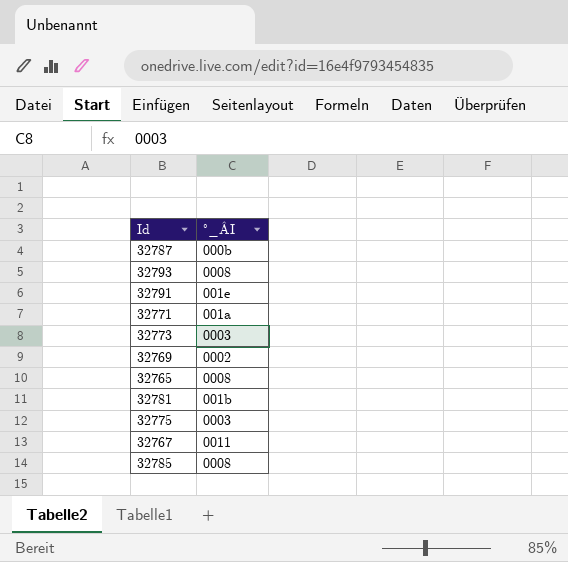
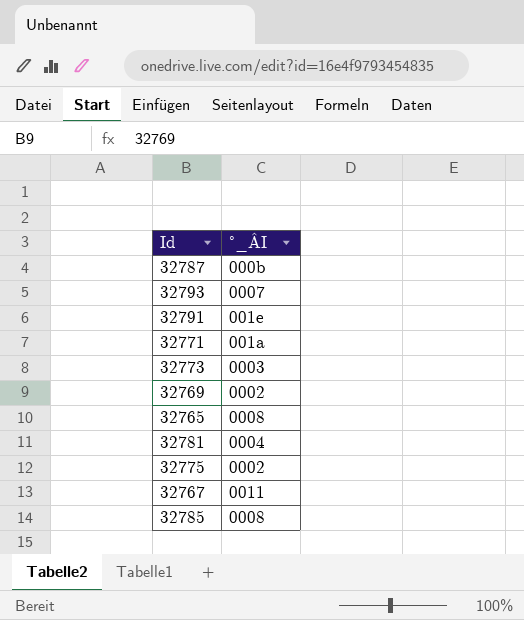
32793 | °_ÂI: 0008 -> 0007
32781 | °_ÂI: 001b -> 0004
32775 | °_ÂI: 0003 -> 0002

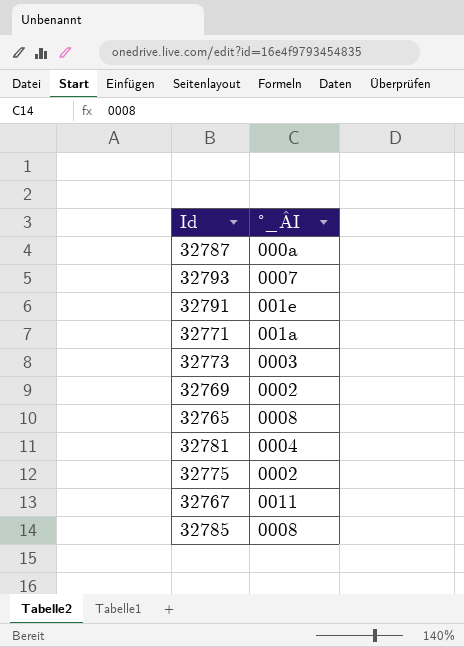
32787 | °_ÂI: 000b -> 000a

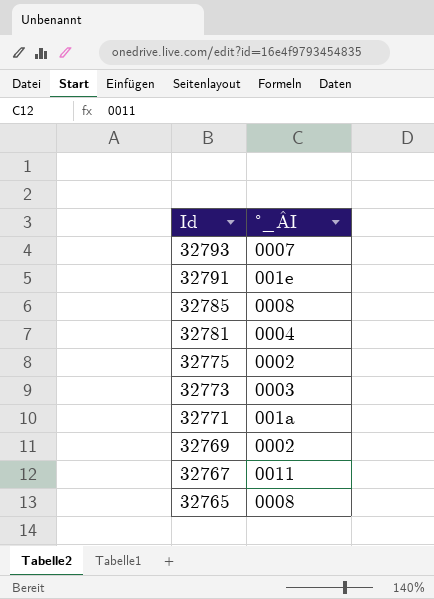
row order: none -> Id descending
row 32787: 000a -> none

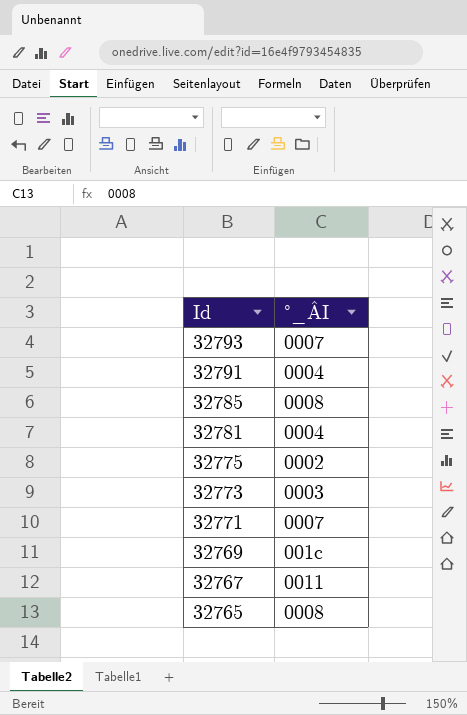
32791 | °_ÂI: 001e -> 0004
32771 | °_ÂI: 001a -> 0007
32769 | °_ÂI: 0002 -> 001c

